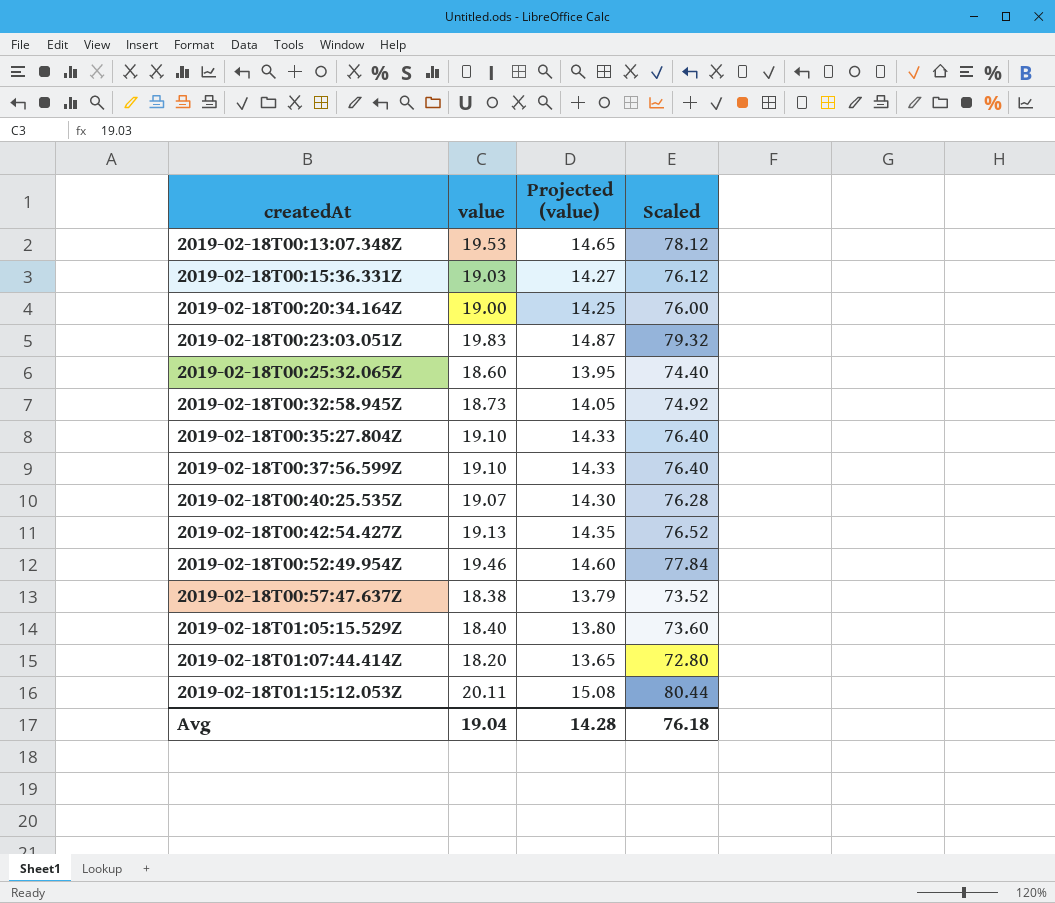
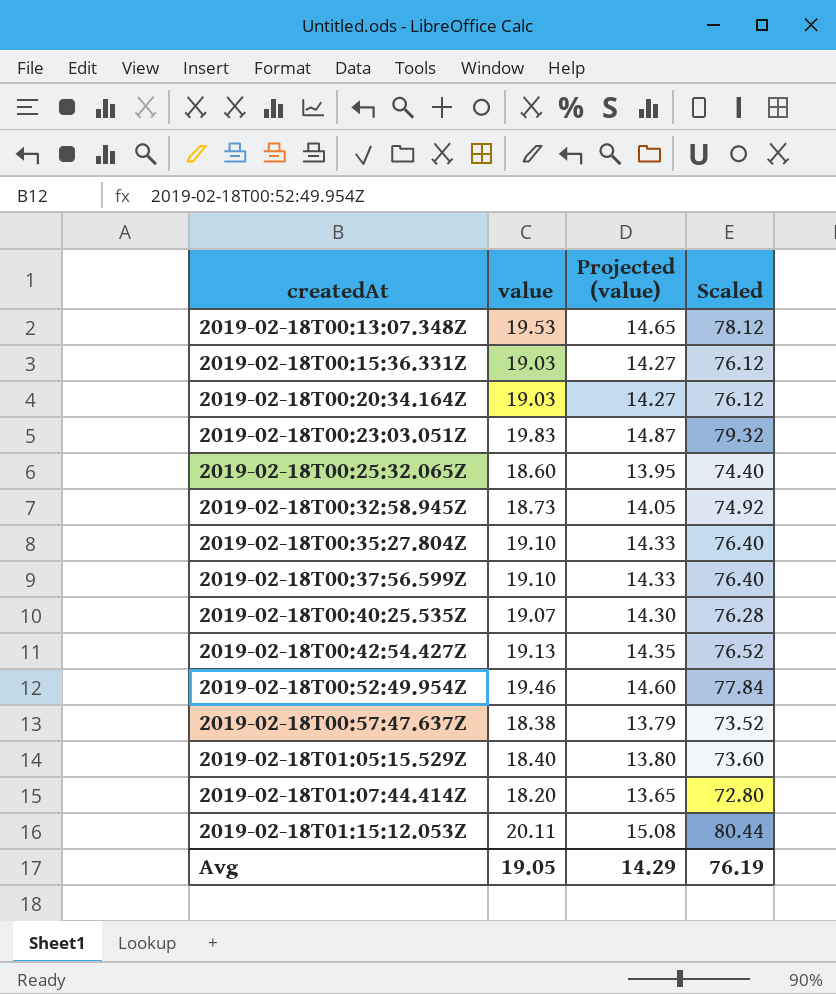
2019-02-18T00:20:34.164Z | value: 19.00 -> 19.03
2019-02-18T00:20:34.164Z | Projected (value): 14.25 -> 14.27
2019-02-18T00:20:34.164Z | Scaled: 76.00 -> 76.12
Avg | value: 19.04 -> 19.05
Avg | Projected (value): 14.28 -> 14.29
Avg | Scaled: 76.18 -> 76.19

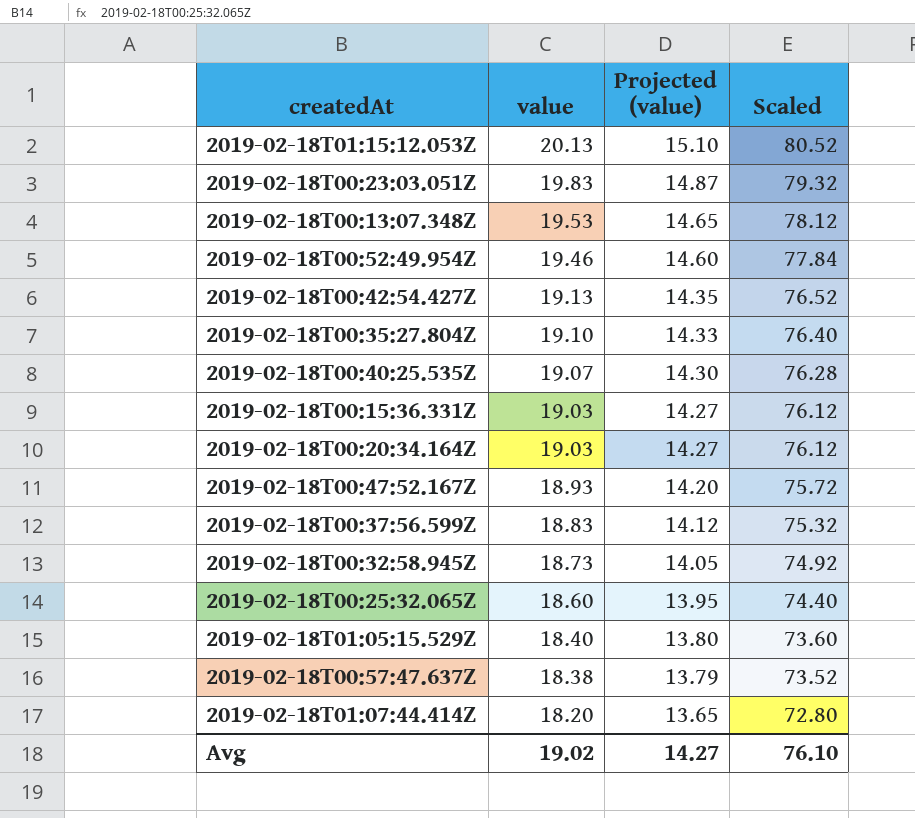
row order: createdAt ascending -> value descending
2019-02-18T01:15:12.053Z | value: 20.11 -> 20.13
2019-02-18T01:15:12.053Z | Projected (value): 15.08 -> 15.10
2019-02-18T01:15:12.053Z | Scaled: 80.44 -> 80.52
row 2019-02-18T00:47:52.167Z: none -> 18.93 | 14.20 | 75.72
2019-02-18T00:37:56.599Z | value: 19.10 -> 18.83
2019-02-18T00:37:56.599Z | Projected (value): 14.33 -> 14.12
2019-02-18T00:37:56.599Z | Scaled: 76.40 -> 75.32
Avg | value: 19.05 -> 19.02
Avg | Projected (value): 14.29 -> 14.27
Avg | Scaled: 76.19 -> 76.10

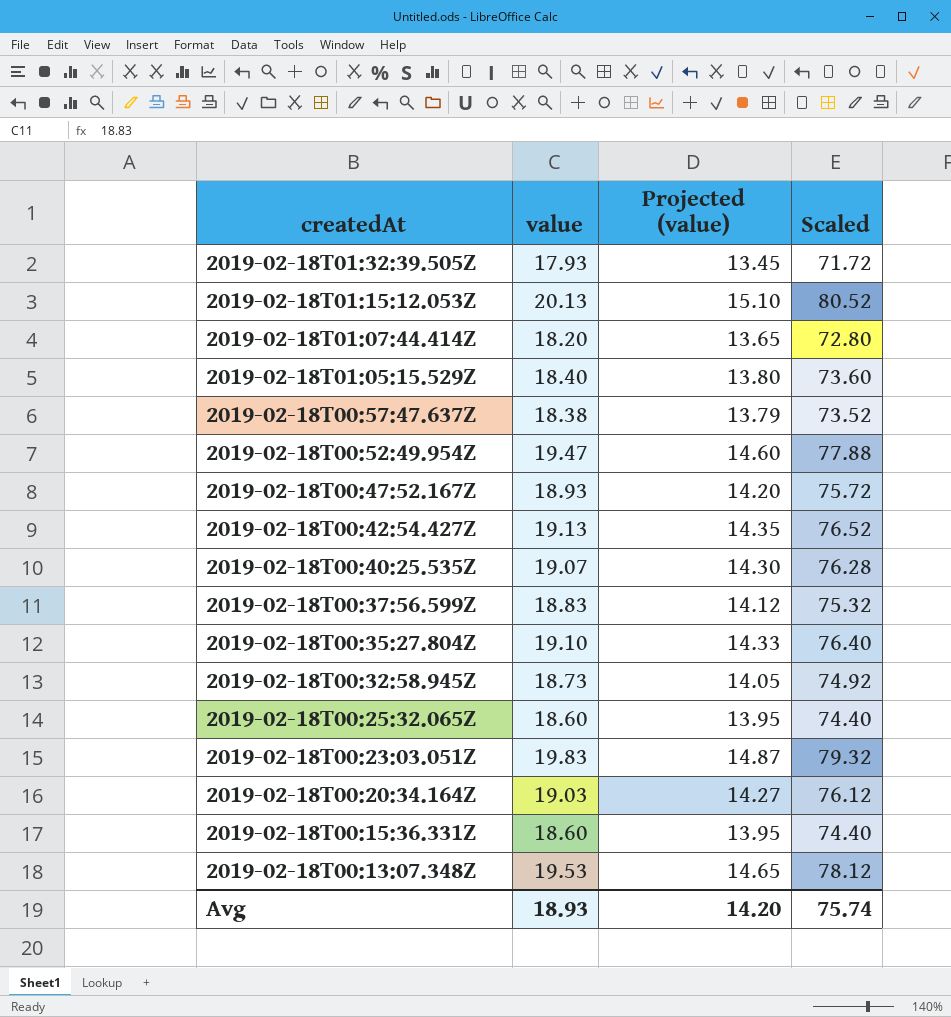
row order: value descending -> createdAt descending
row 2019-02-18T01:32:39.505Z: none -> 17.93 | 13.45 | 71.72
2019-02-18T00:52:49.954Z | value: 19.46 -> 19.47
2019-02-18T00:52:49.954Z | Scaled: 77.84 -> 77.88
2019-02-18T00:15:36.331Z | value: 19.03 -> 18.60
2019-02-18T00:15:36.331Z | Projected (value): 14.27 -> 13.95
2019-02-18T00:15:36.331Z | Scaled: 76.12 -> 74.40
Avg | value: 19.02 -> 18.93
Avg | Projected (value): 14.27 -> 14.20
Avg | Scaled: 76.10 -> 75.74

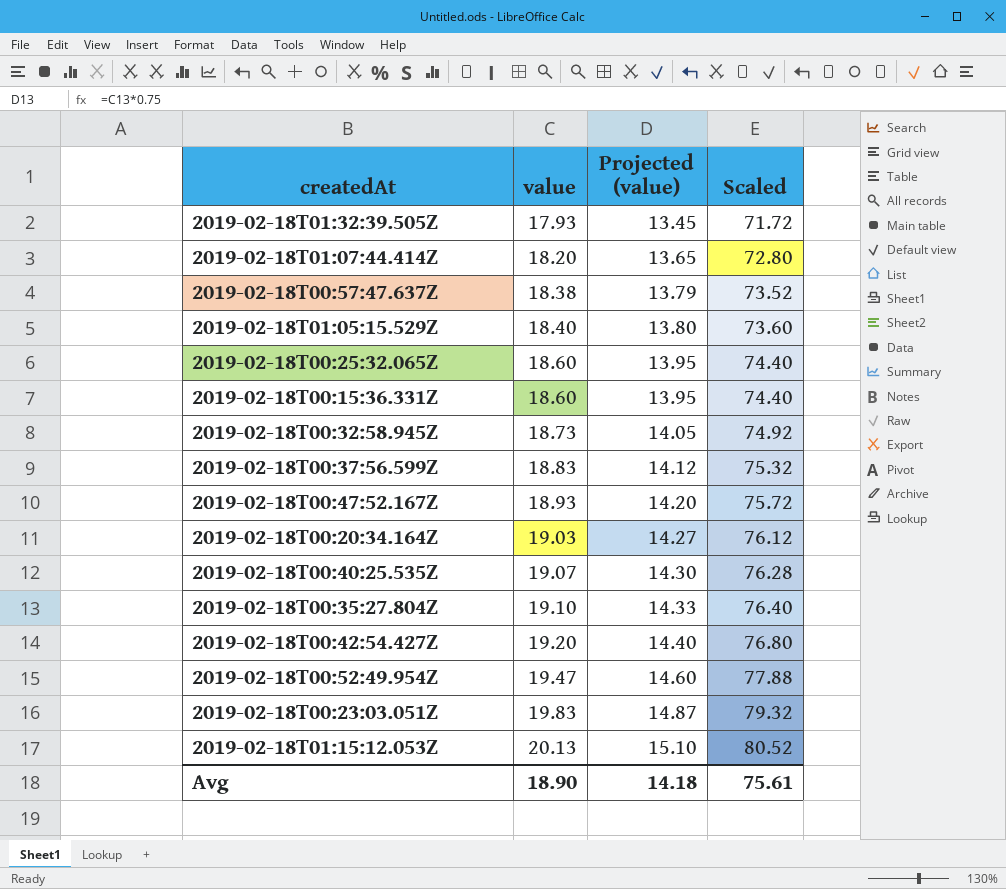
row order: createdAt descending -> value ascending
row 2019-02-18T00:13:07.348Z: 19.53 | 14.65 | 78.12 -> none
2019-02-18T00:42:54.427Z | value: 19.13 -> 19.20
2019-02-18T00:42:54.427Z | Projected (value): 14.35 -> 14.40
2019-02-18T00:42:54.427Z | Scaled: 76.52 -> 76.80
Avg | value: 18.93 -> 18.90
Avg | Projected (value): 14.20 -> 14.18
Avg | Scaled: 75.74 -> 75.61

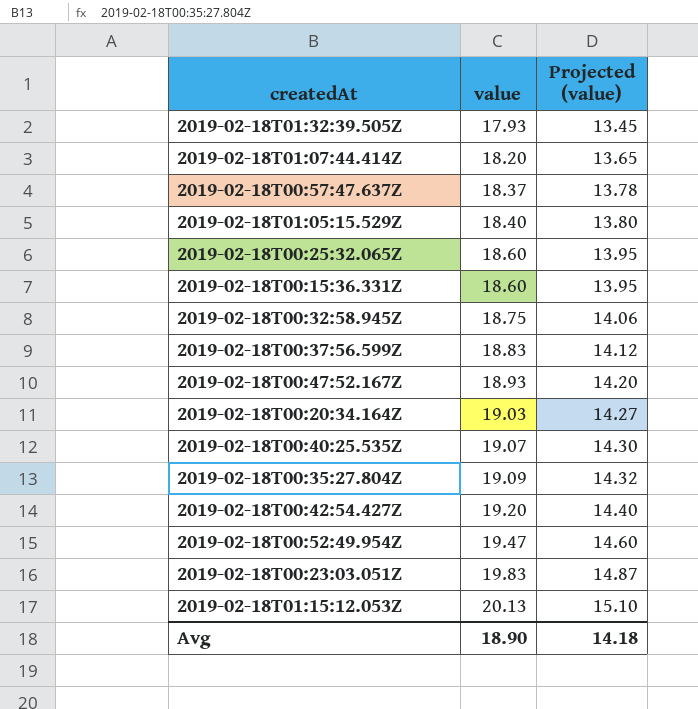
column Scaled | formula: [value] * 4 -> none
2019-02-18T00:57:47.637Z | value: 18.38 -> 18.37
2019-02-18T00:57:47.637Z | Projected (value): 13.79 -> 13.78
2019-02-18T00:32:58.945Z | value: 18.73 -> 18.75
2019-02-18T00:32:58.945Z | Projected (value): 14.05 -> 14.06
2019-02-18T00:35:27.804Z | value: 19.10 -> 19.09
2019-02-18T00:35:27.804Z | Projected (value): 14.33 -> 14.32

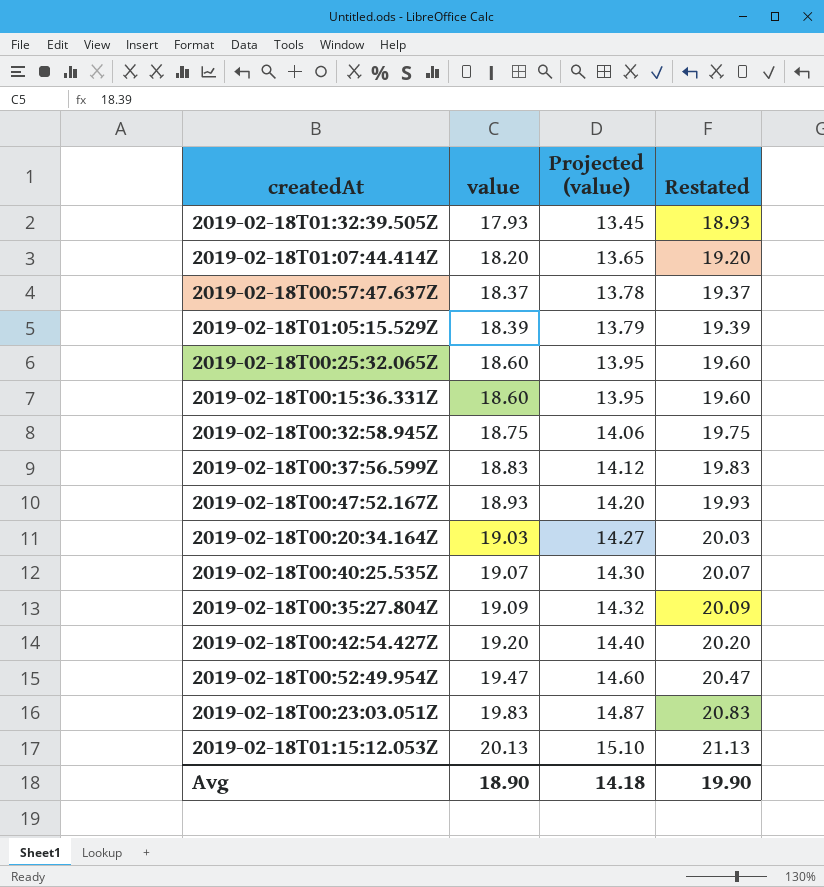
column Restated | formula: none -> [value] + 1
2019-02-18T01:05:15.529Z | value: 18.40 -> 18.39
2019-02-18T01:05:15.529Z | Projected (value): 13.80 -> 13.79

